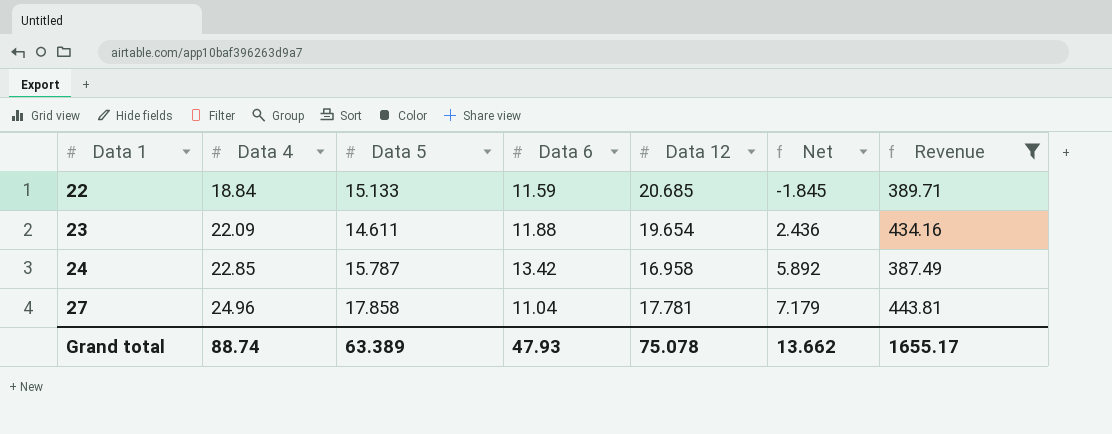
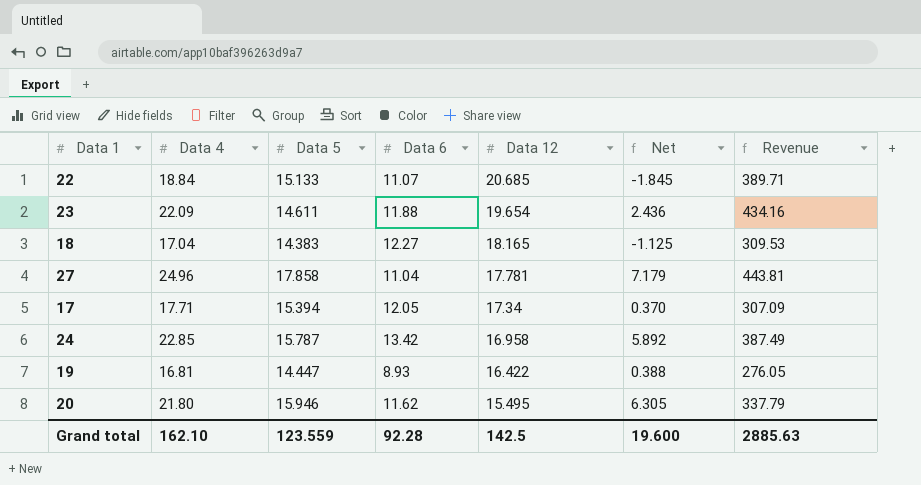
filter: Revenue >= 387.49 -> none
row order: Data 1 ascending -> Data 12 descending
22 | Data 6: 11.59 -> 11.07
Grand total | Data 4: 88.74 -> 162.10
Grand total | Data 5: 63.389 -> 123.559
Grand total | Data 6: 47.93 -> 92.28
Grand total | Data 12: 75.078 -> 142.5
Grand total | Net: 13.662 -> 19.600
Grand total | Revenue: 1655.17 -> 2885.63

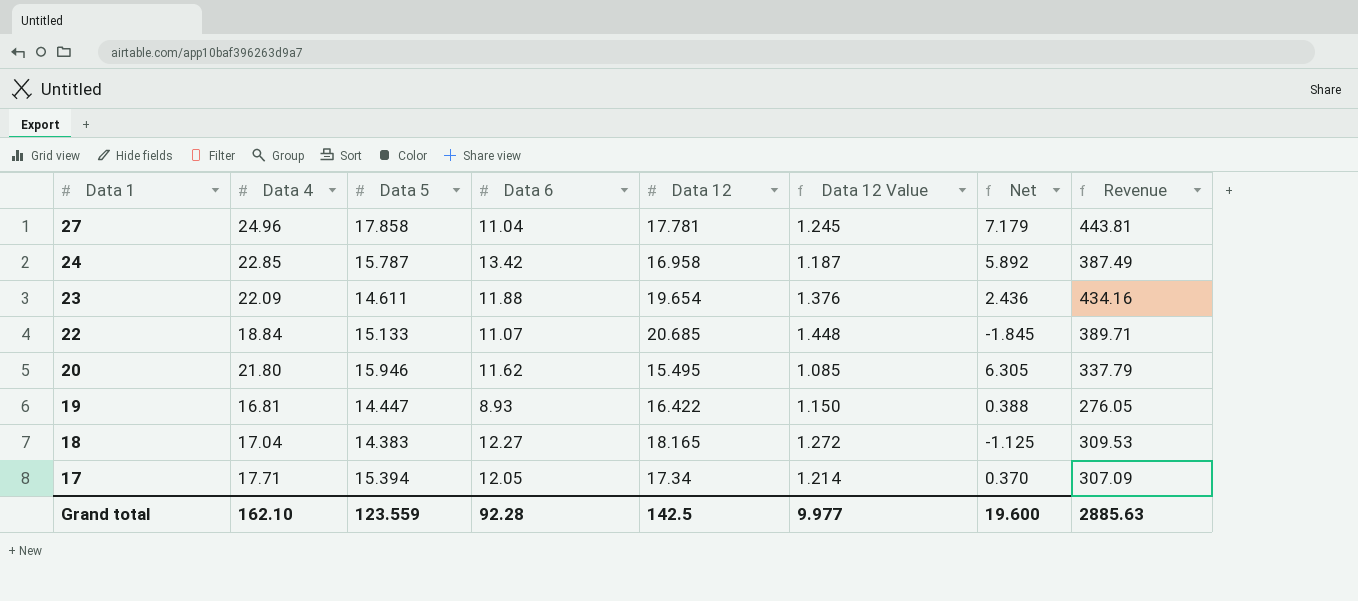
row order: Data 12 descending -> Data 1 descending
column Data 12 Value | formula: none -> [Data 12] * 0.07

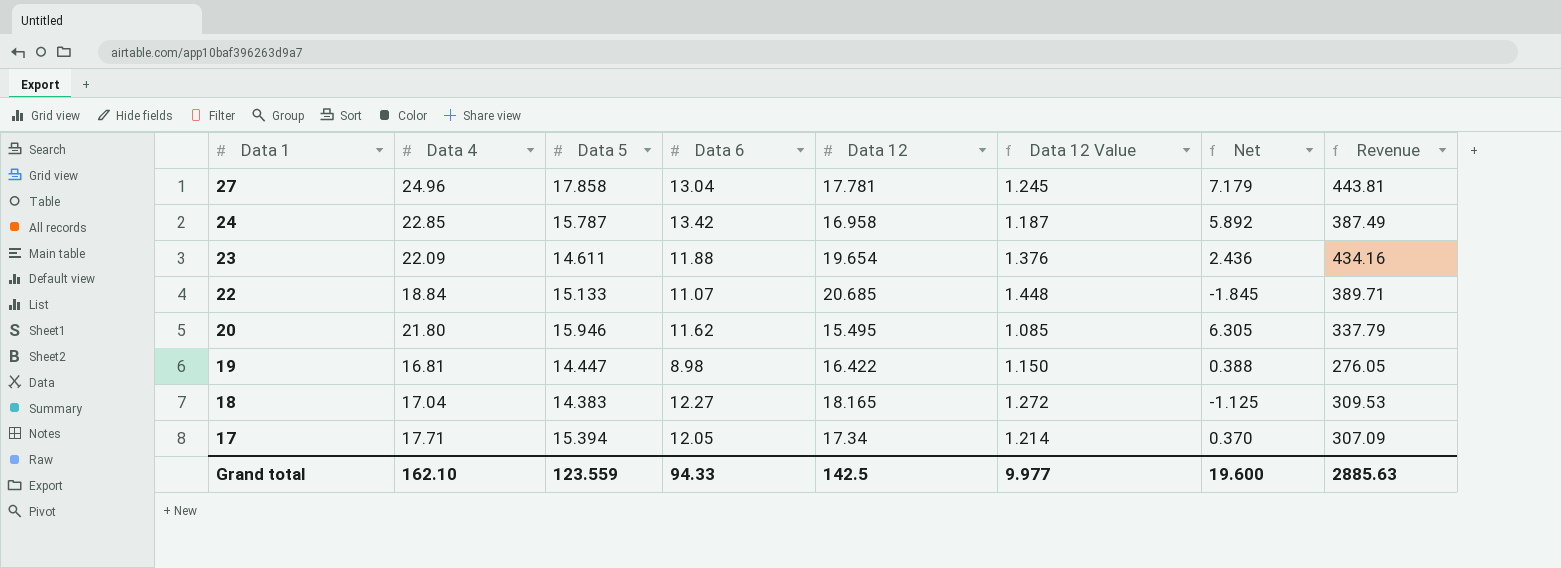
27 | Data 6: 11.04 -> 13.04
19 | Data 6: 8.93 -> 8.98
Grand total | Data 6: 92.28 -> 94.33

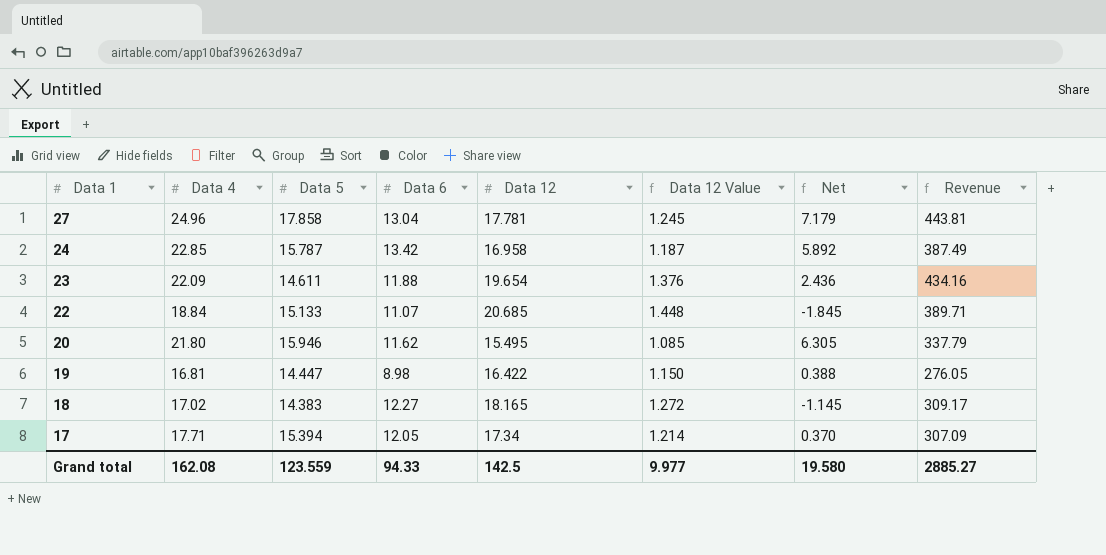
18 | Data 4: 17.04 -> 17.02
18 | Net: -1.125 -> -1.145
18 | Revenue: 309.53 -> 309.17
Grand total | Data 4: 162.10 -> 162.08
Grand total | Net: 19.600 -> 19.580
Grand total | Revenue: 2885.63 -> 2885.27

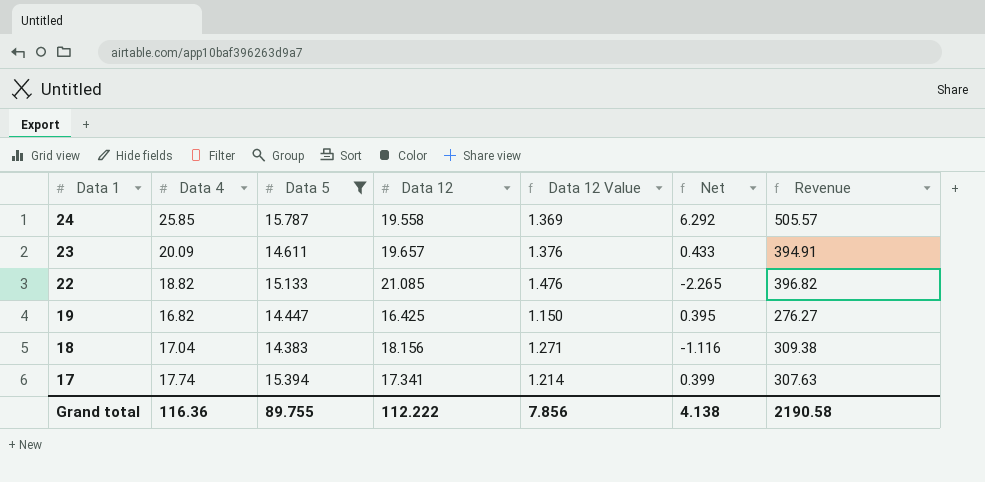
filter: none -> Data 5 <= 15.787
column Data 6 | position: 4 -> none
24 | Data 4: 22.85 -> 25.85
24 | Data 12: 16.958 -> 19.558
24 | Data 12 Value: 1.187 -> 1.369
24 | Net: 5.892 -> 6.292
24 | Revenue: 387.49 -> 505.57
23 | Data 4: 22.09 -> 20.09
23 | Data 12: 19.654 -> 19.657
23 | Net: 2.436 -> 0.433
23 | Revenue: 434.16 -> 394.91
22 | Data 4: 18.84 -> 18.82
22 | Data 12: 20.685 -> 21.085
22 | Data 12 Value: 1.448 -> 1.476
22 | Net: -1.845 -> -2.265
22 | Revenue: 389.71 -> 396.82
19 | Data 4: 16.81 -> 16.82
19 | Data 12: 16.422 -> 16.425
19 | Net: 0.388 -> 0.395
19 | Revenue: 276.05 -> 276.27
18 | Data 4: 17.02 -> 17.04
18 | Data 12: 18.165 -> 18.156
18 | Data 12 Value: 1.272 -> 1.271
18 | Net: -1.145 -> -1.116
18 | Revenue: 309.17 -> 309.38
17 | Data 4: 17.71 -> 17.74
17 | Data 12: 17.34 -> 17.341
17 | Net: 0.370 -> 0.399
17 | Revenue: 307.09 -> 307.63
Grand total | Data 4: 162.08 -> 116.36
Grand total | Data 5: 123.559 -> 89.755
Grand total | Data 12: 142.5 -> 112.222
Grand total | Data 12 Value: 9.977 -> 7.856
Grand total | Net: 19.580 -> 4.138
Grand total | Revenue: 2885.27 -> 2190.58

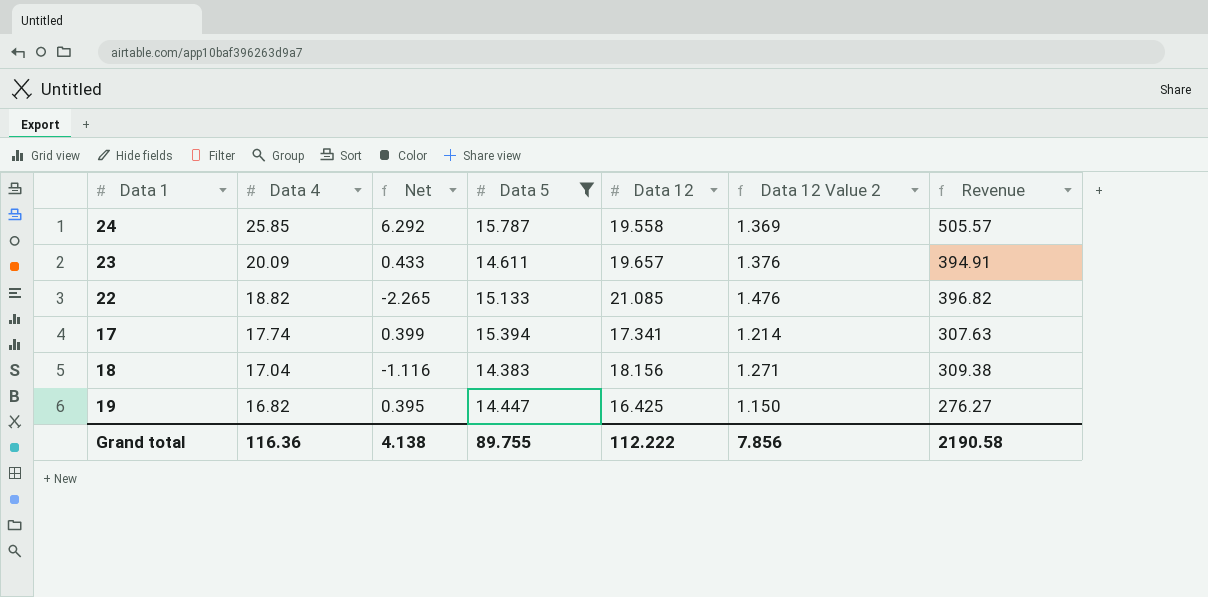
row order: Data 1 descending -> Data 4 descending
column Net | position: 6 -> 3
column name: Data 12 Value -> Data 12 Value 2

